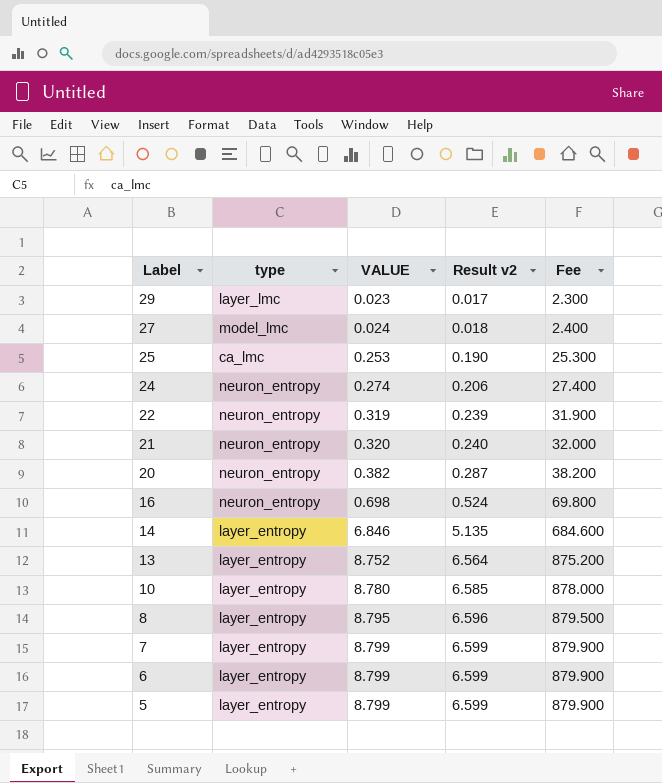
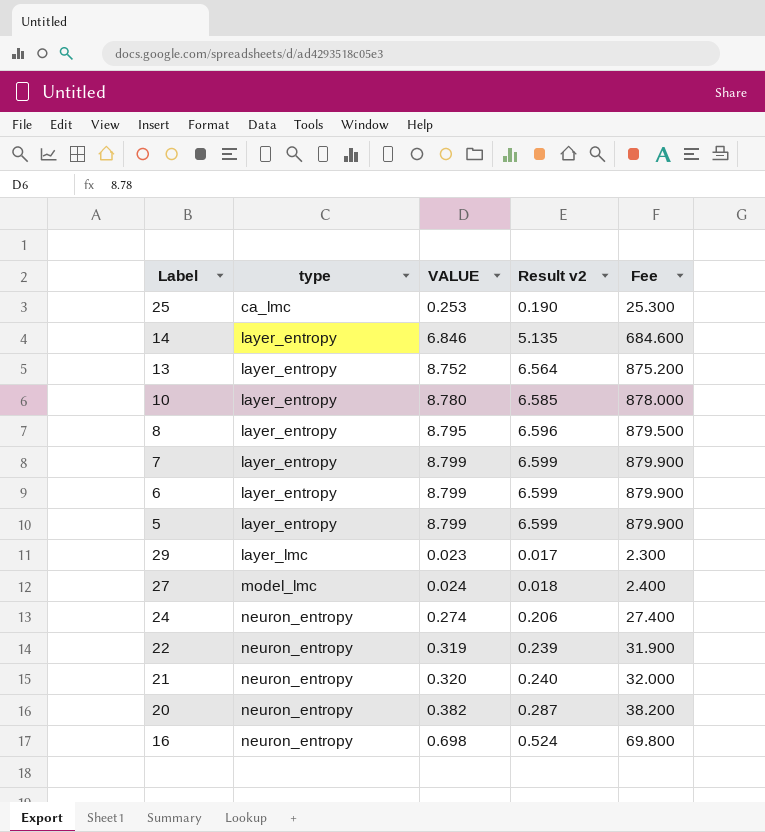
row order: Label descending -> type ascending

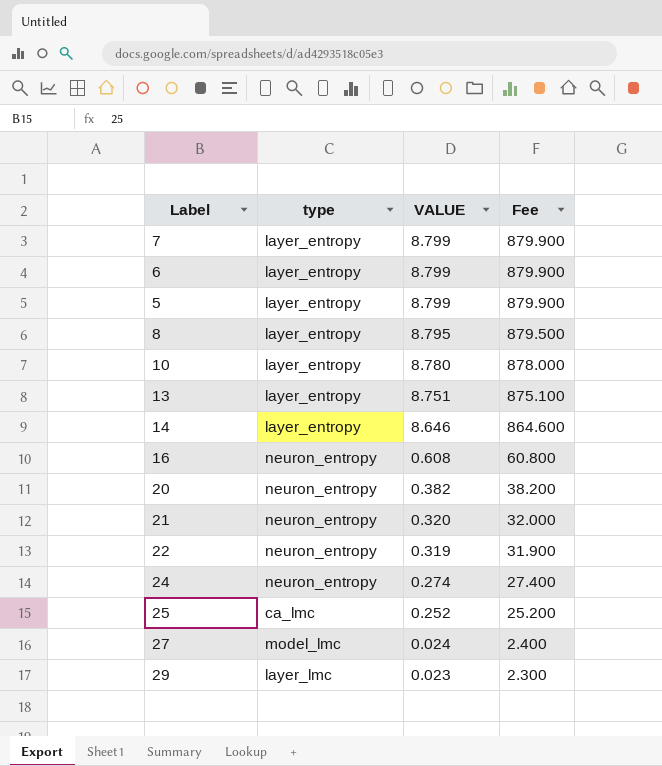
row order: type ascending -> VALUE descending
column Result v2 | formula: [VALUE] * 0.75 -> none
13 | VALUE: 8.752 -> 8.751
13 | Fee: 875.200 -> 875.100
14 | VALUE: 6.846 -> 8.646
14 | Fee: 684.600 -> 864.600
16 | VALUE: 0.698 -> 0.608
16 | Fee: 69.800 -> 60.800
25 | VALUE: 0.253 -> 0.252
25 | Fee: 25.300 -> 25.200

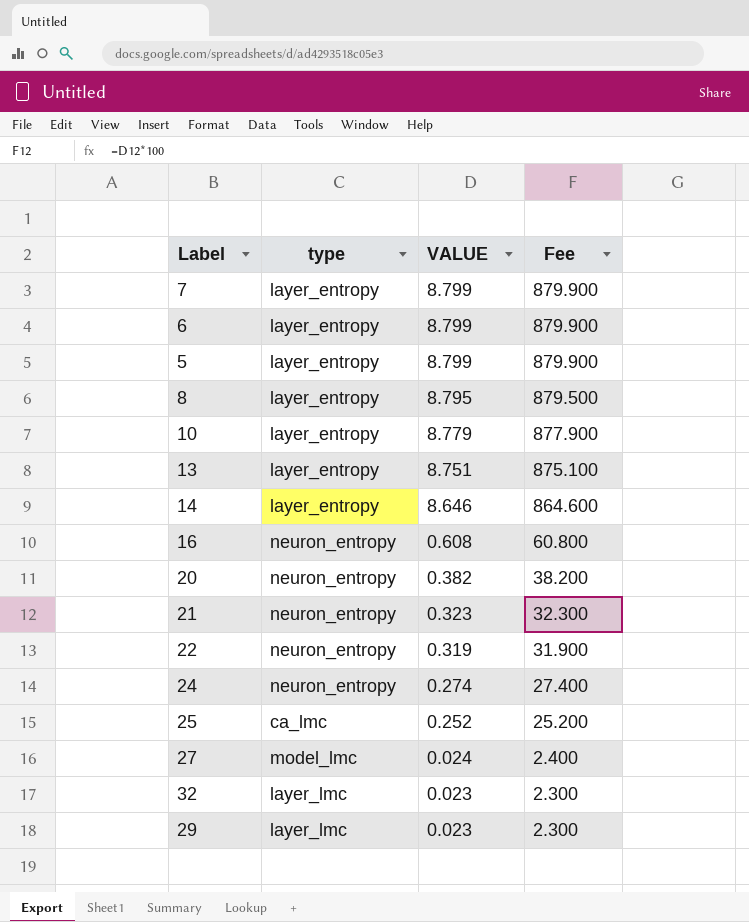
10 | VALUE: 8.780 -> 8.779
10 | Fee: 878.000 -> 877.900
21 | VALUE: 0.320 -> 0.323
21 | Fee: 32.000 -> 32.300
row 32: none -> layer_lmc | 0.023 | 2.300

